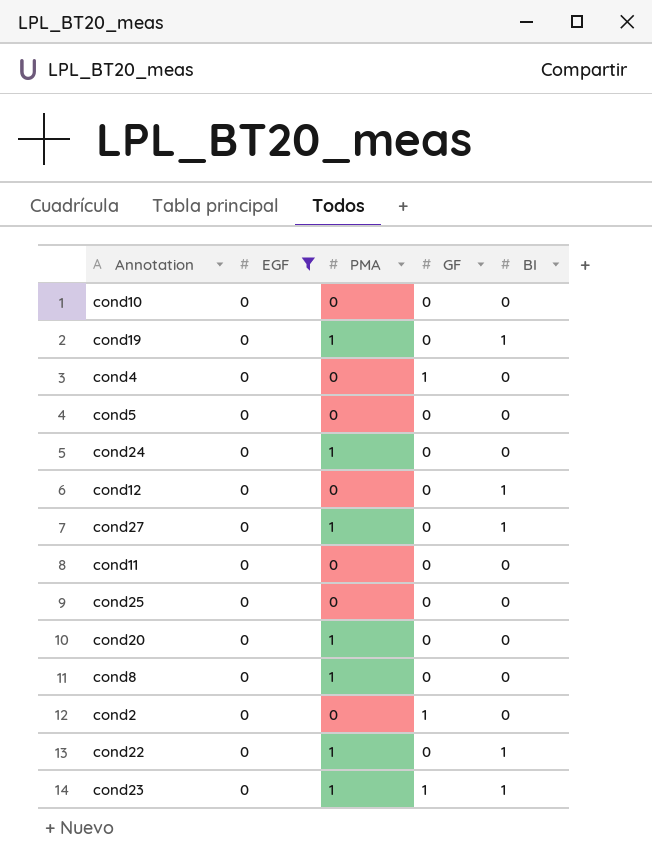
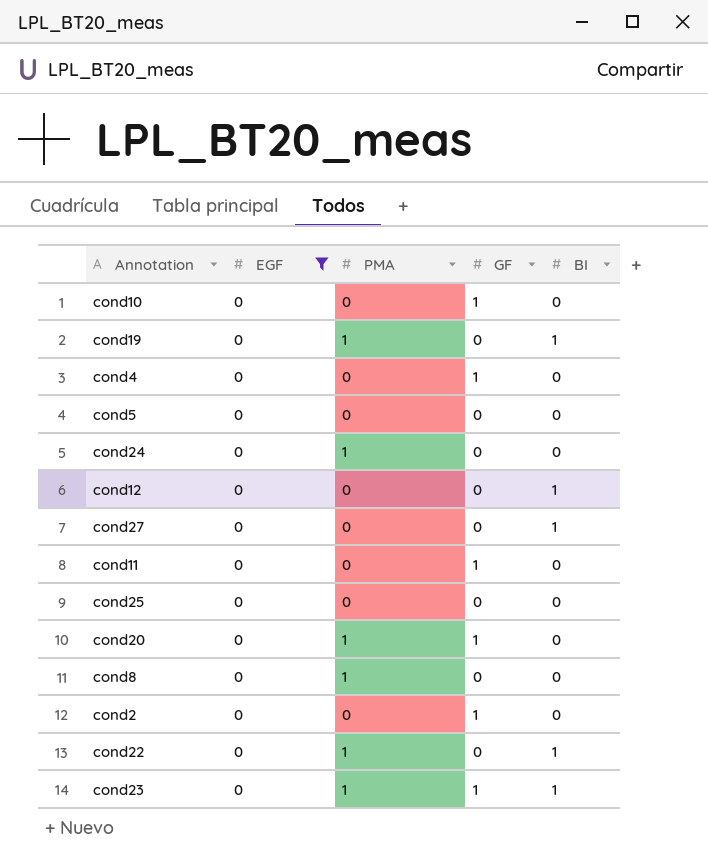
cond10 | GF: 0 -> 1
cond27 | PMA: 1 -> 0
cond11 | GF: 0 -> 1
cond20 | GF: 0 -> 1

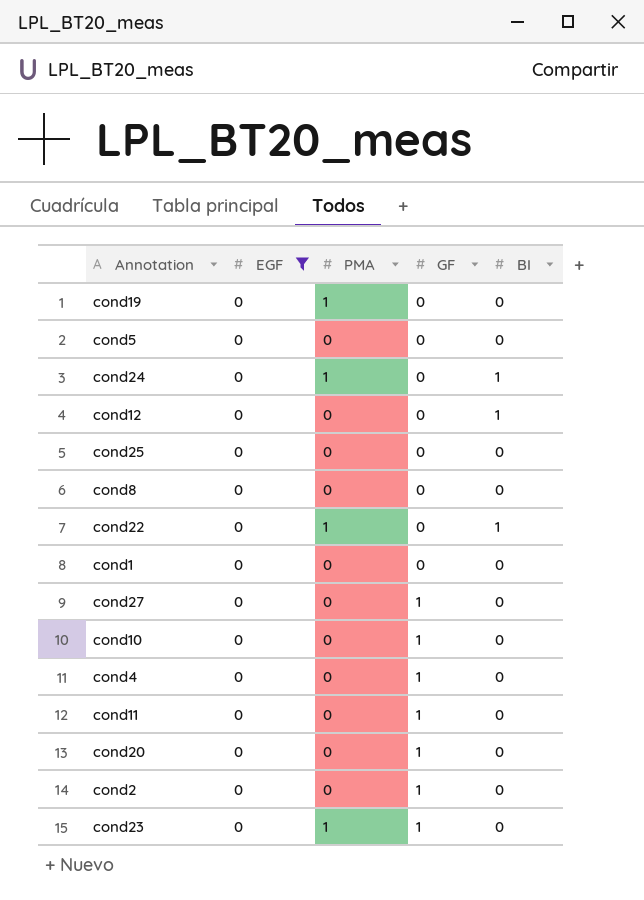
row order: none -> GF ascending
cond19 | BI: 1 -> 0
cond24 | BI: 0 -> 1
cond8 | PMA: 1 -> 0
row cond1: none -> 0 | 0 | 0 | 0
cond27 | GF: 0 -> 1
cond27 | BI: 1 -> 0
cond20 | PMA: 1 -> 0
cond23 | BI: 1 -> 0

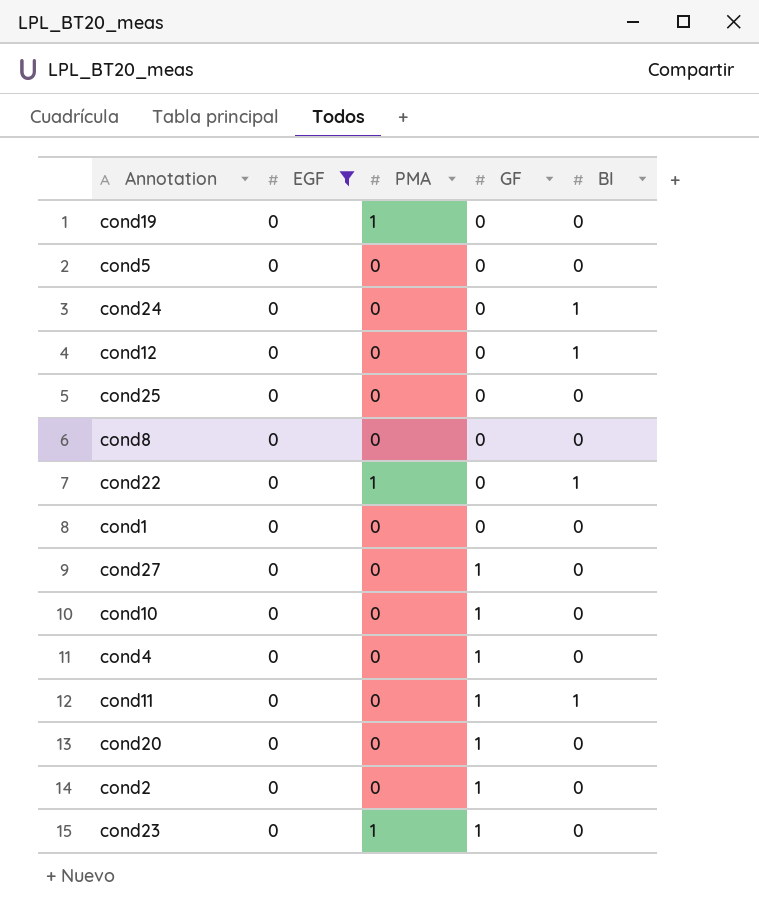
cond24 | PMA: 1 -> 0
cond11 | BI: 0 -> 1

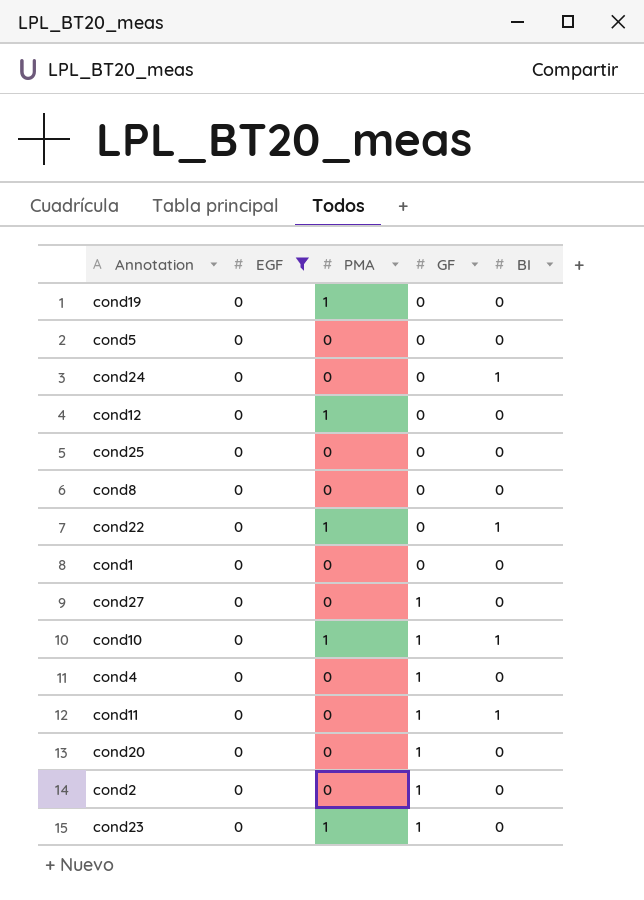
cond12 | PMA: 0 -> 1
cond12 | BI: 1 -> 0
cond10 | PMA: 0 -> 1
cond10 | BI: 0 -> 1

